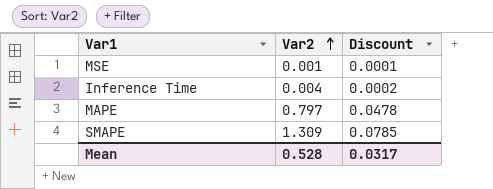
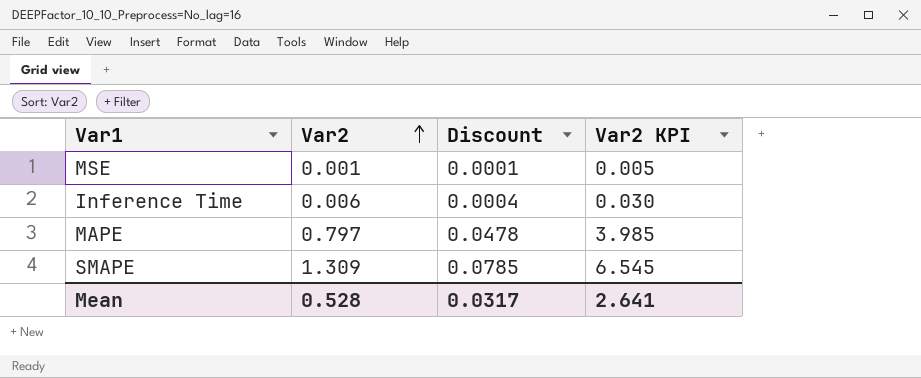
column Var2 KPI | formula: none -> [Var2] * 5
Inference Time | Var2: 0.004 -> 0.006
Inference Time | Discount: 0.0002 -> 0.0004

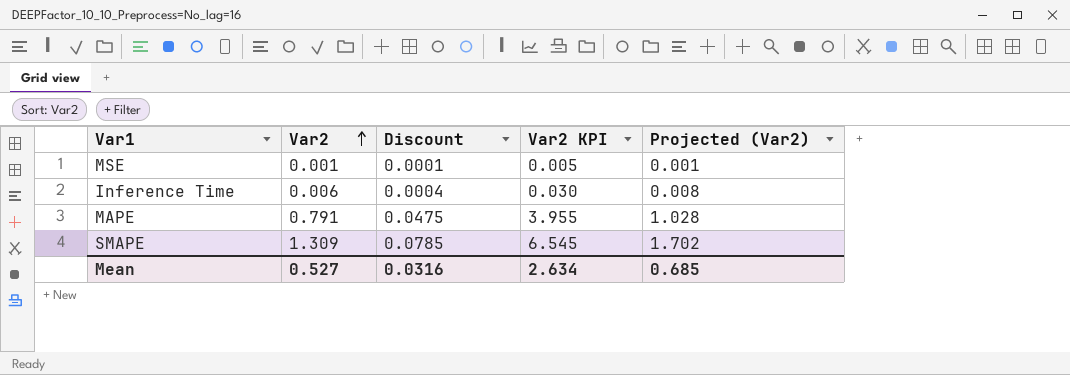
column Projected (Var2) | formula: none -> [Var2] * 1.3
MAPE | Var2: 0.797 -> 0.791
MAPE | Discount: 0.0478 -> 0.0475
MAPE | Var2 KPI: 3.985 -> 3.955
Mean | Var2: 0.528 -> 0.527
Mean | Discount: 0.0317 -> 0.0316
Mean | Var2 KPI: 2.641 -> 2.634

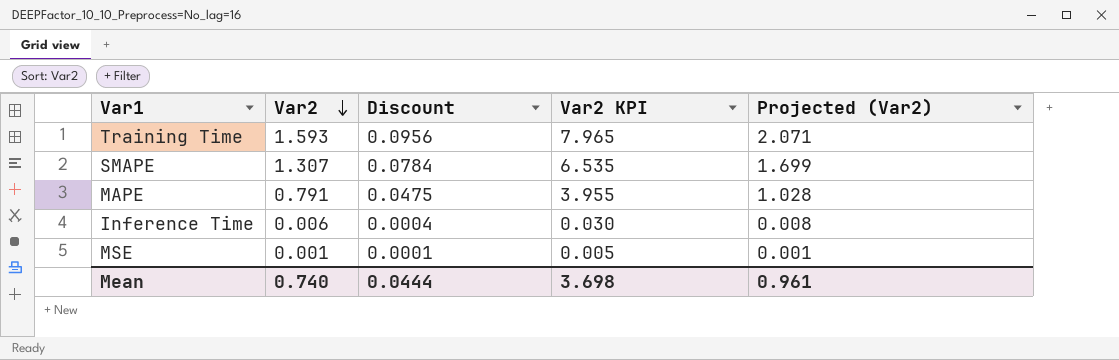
row order: Var2 ascending -> Var2 descending
row Training Time: none -> 1.593 | 0.0956 | 7.965 | 2.071
SMAPE | Var2: 1.309 -> 1.307
SMAPE | Discount: 0.0785 -> 0.0784
SMAPE | Var2 KPI: 6.545 -> 6.535
SMAPE | Projected (Var2): 1.702 -> 1.699
Mean | Var2: 0.527 -> 0.740
Mean | Discount: 0.0316 -> 0.0444
Mean | Var2 KPI: 2.634 -> 3.698
Mean | Projected (Var2): 0.685 -> 0.961

